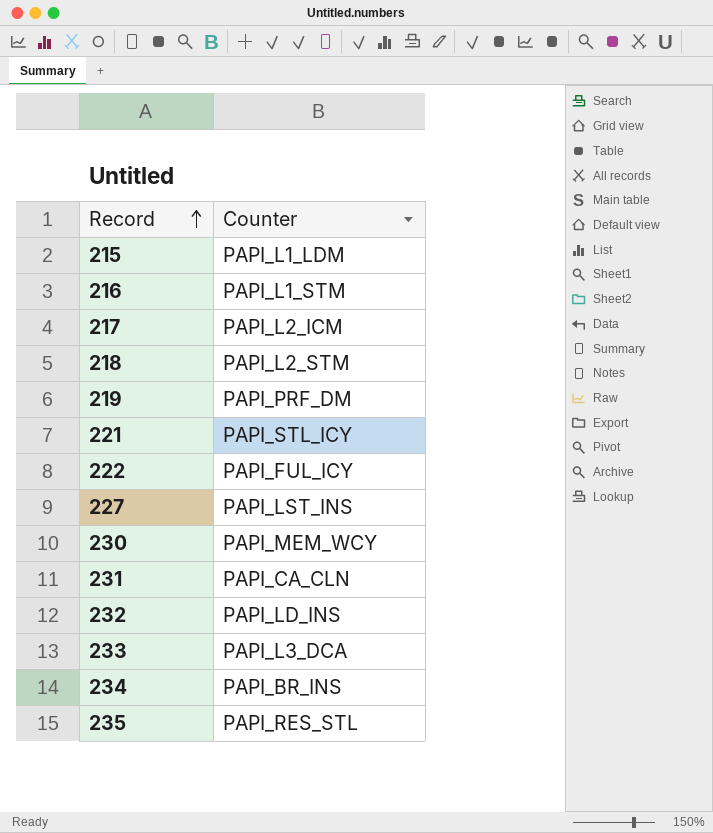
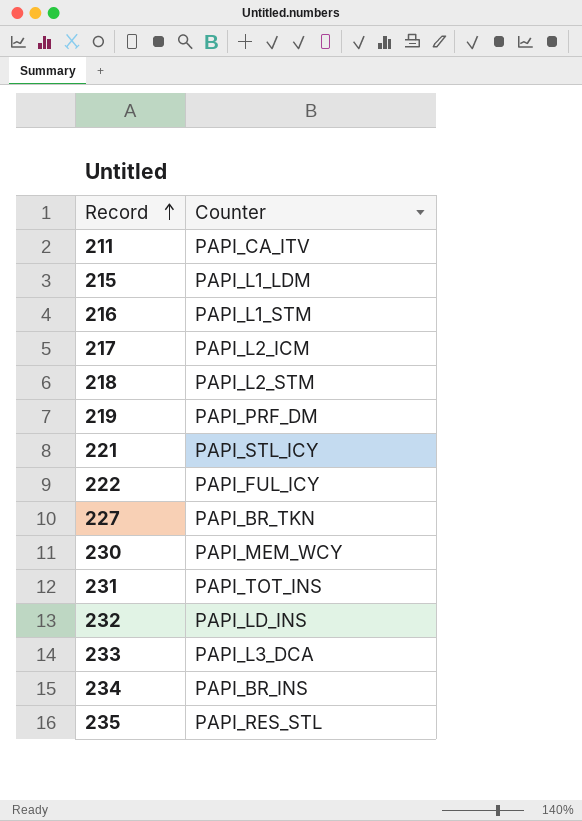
row 211: none -> PAPI_CA_ITV
227 | Counter: PAPI_LST_INS -> PAPI_BR_TKN
231 | Counter: PAPI_CA_CLN -> PAPI_TOT_INS

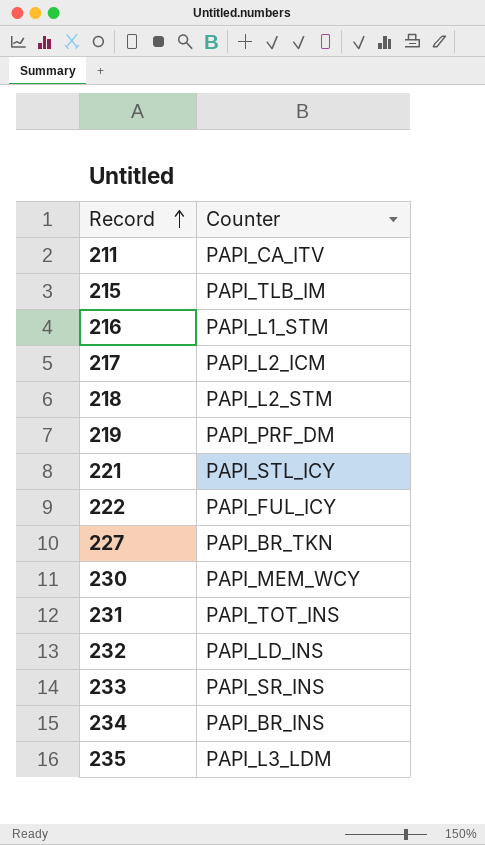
215 | Counter: PAPI_L1_LDM -> PAPI_TLB_IM
233 | Counter: PAPI_L3_DCA -> PAPI_SR_INS
235 | Counter: PAPI_RES_STL -> PAPI_L3_LDM

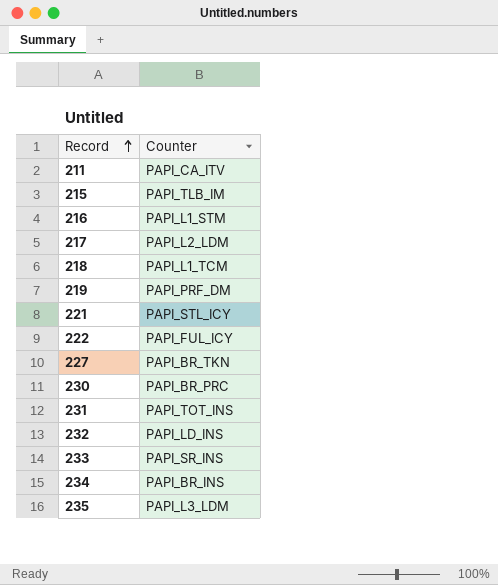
217 | Counter: PAPI_L2_ICM -> PAPI_L2_LDM
218 | Counter: PAPI_L2_STM -> PAPI_L1_TCM
230 | Counter: PAPI_MEM_WCY -> PAPI_BR_PRC

